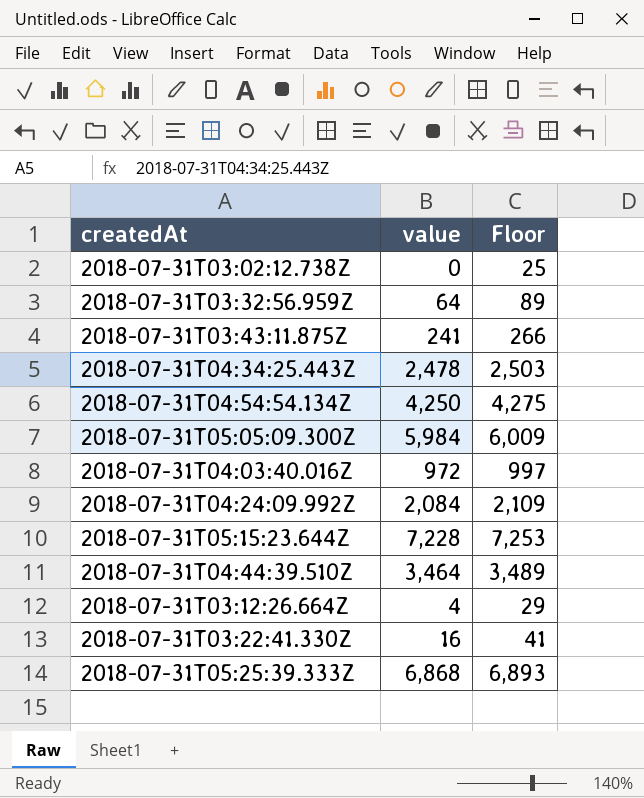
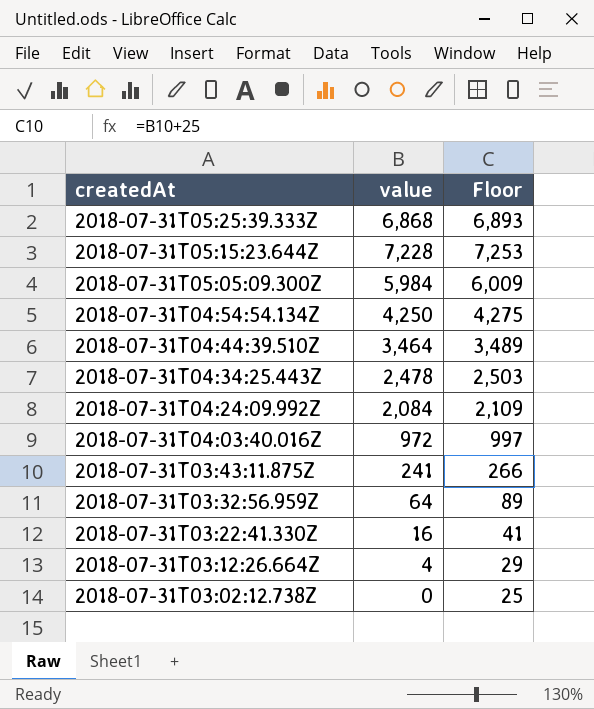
row order: none -> createdAt descending

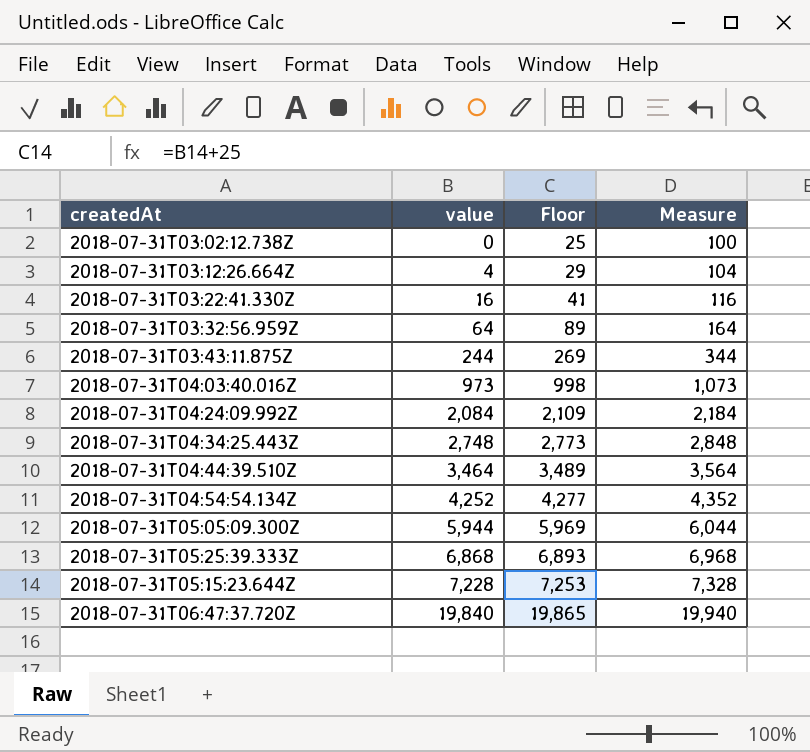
row order: createdAt descending -> value ascending
column Measure | formula: none -> [value] + 100
2018-07-31T03:43:11.875Z | value: 241 -> 244
2018-07-31T03:43:11.875Z | Floor: 266 -> 269
2018-07-31T04:03:40.016Z | value: 972 -> 973
2018-07-31T04:03:40.016Z | Floor: 997 -> 998
2018-07-31T04:34:25.443Z | value: 2,478 -> 2,748
2018-07-31T04:34:25.443Z | Floor: 2,503 -> 2,773
2018-07-31T04:54:54.134Z | value: 4,250 -> 4,252
2018-07-31T04:54:54.134Z | Floor: 4,275 -> 4,277
2018-07-31T05:05:09.300Z | value: 5,984 -> 5,944
2018-07-31T05:05:09.300Z | Floor: 6,009 -> 5,969
row 2018-07-31T06:47:37.720Z: none -> 19,840 | 19,865 | 19,940

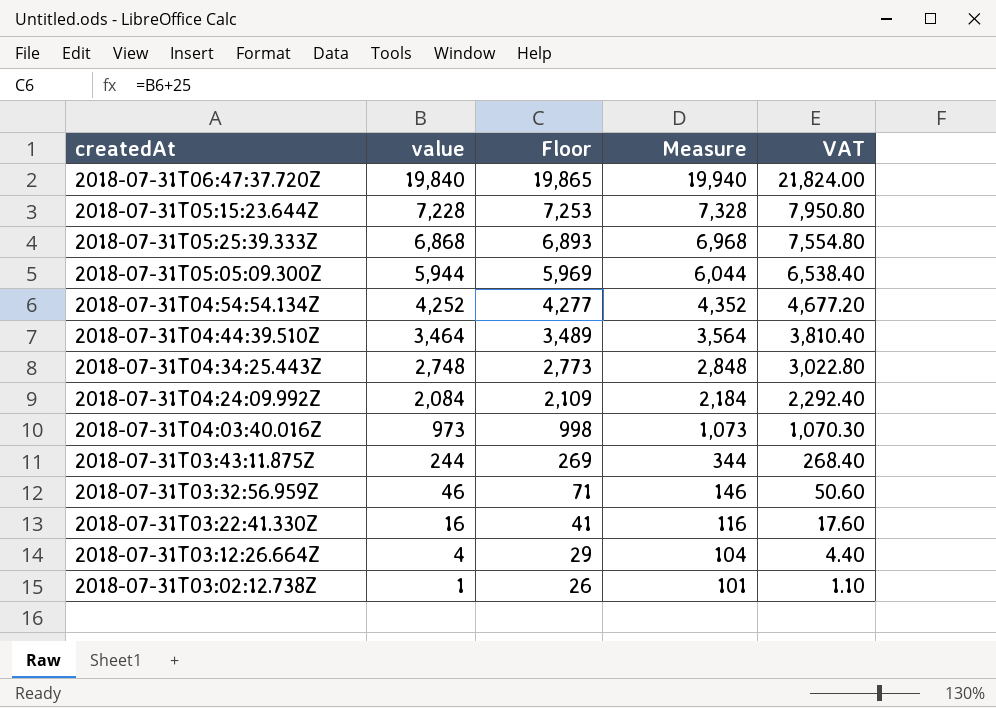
row order: value ascending -> value descending
column VAT | formula: none -> [value] * 1.1
2018-07-31T03:32:56.959Z | value: 64 -> 46
2018-07-31T03:32:56.959Z | Floor: 89 -> 71
2018-07-31T03:32:56.959Z | Measure: 164 -> 146
2018-07-31T03:02:12.738Z | value: 0 -> 1
2018-07-31T03:02:12.738Z | Floor: 25 -> 26
2018-07-31T03:02:12.738Z | Measure: 100 -> 101

